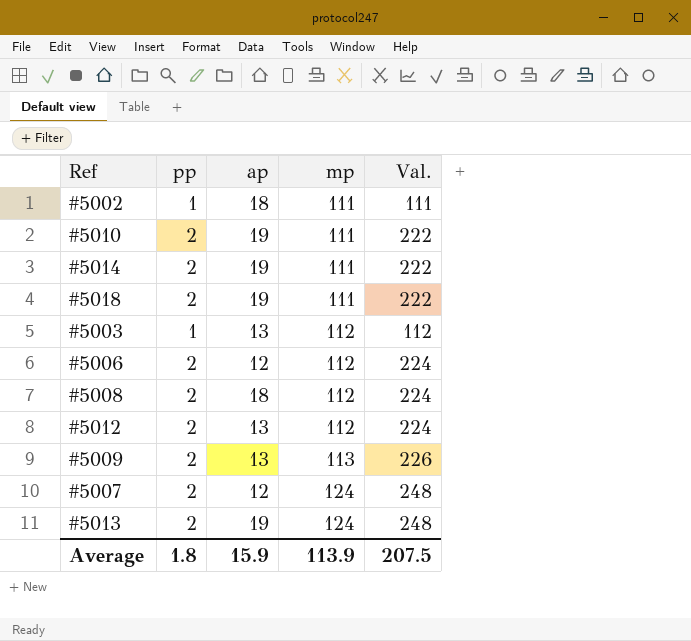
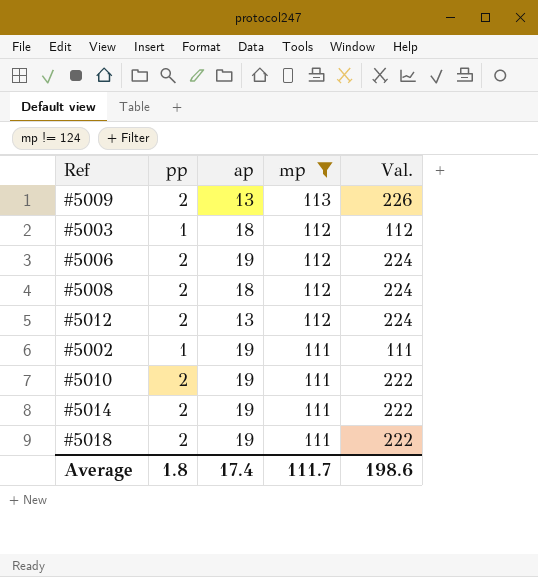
filter: none -> mp != 124
row order: mp ascending -> mp descending
#5003 | ap: 13 -> 18
#5006 | ap: 12 -> 19
#5002 | ap: 18 -> 19
Average | ap: 15.9 -> 17.4
Average | mp: 113.9 -> 111.7
Average | Val.: 207.5 -> 198.6

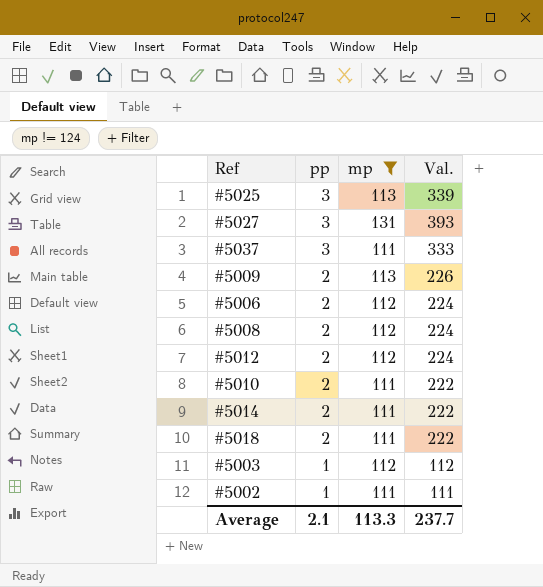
row order: mp descending -> pp descending
column ap | position: 3 -> none
row #5025: none -> 3 | 113 | 339
row #5027: none -> 3 | 131 | 393
row #5037: none -> 3 | 111 | 333
Average | pp: 1.8 -> 2.1
Average | mp: 111.7 -> 113.3
Average | Val.: 198.6 -> 237.7

